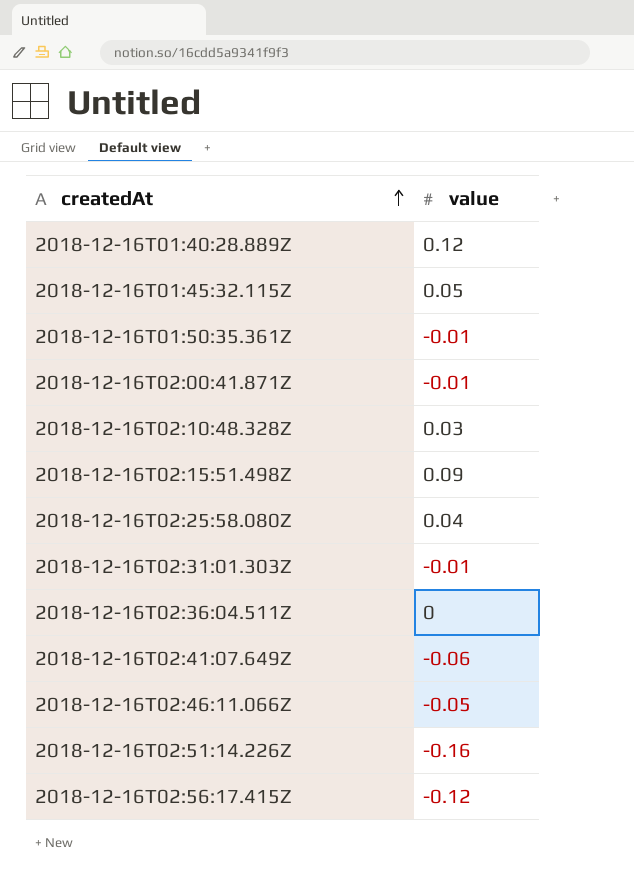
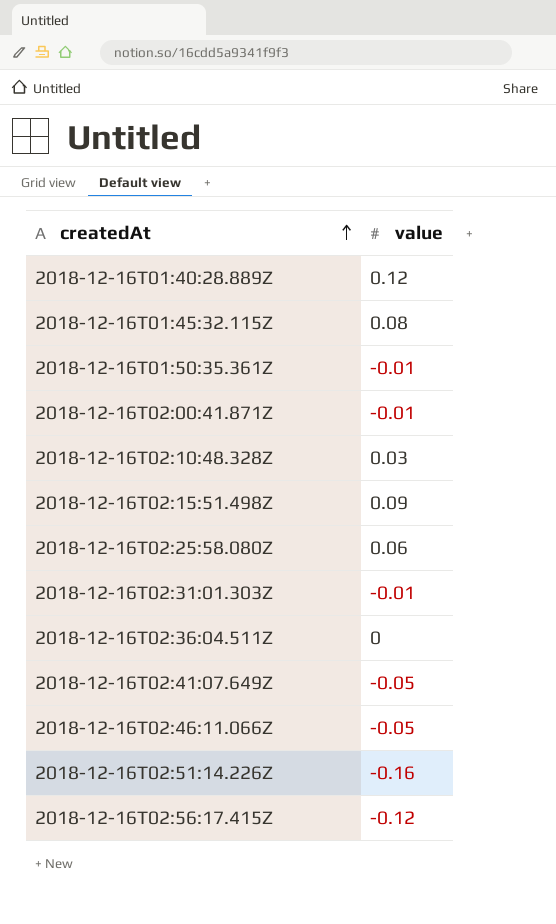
2018-12-16T01:45:32.115Z | value: 0.05 -> 0.08
2018-12-16T02:25:58.080Z | value: 0.04 -> 0.06
2018-12-16T02:41:07.649Z | value: -0.06 -> -0.05

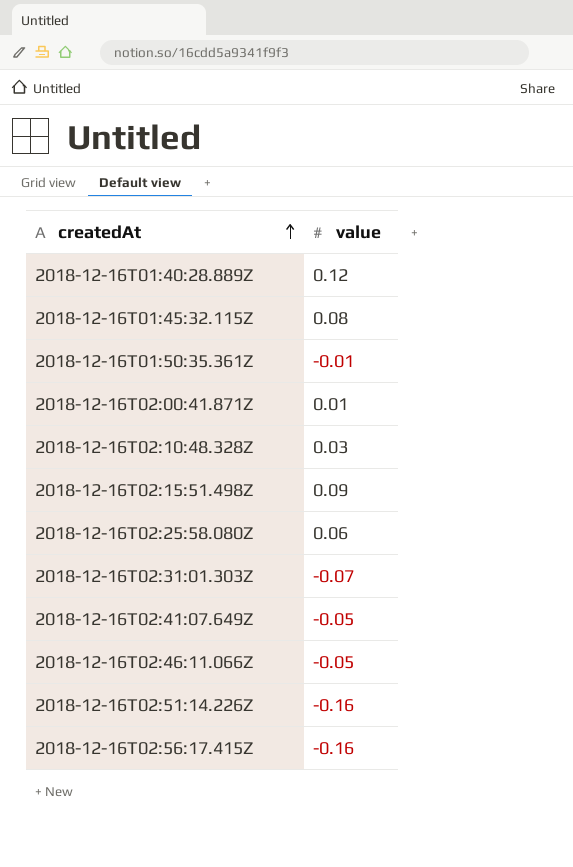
row 2018-12-16T02:36:04.511Z: 0 -> none
2018-12-16T02:00:41.871Z | value: -0.01 -> 0.01
2018-12-16T02:31:01.303Z | value: -0.01 -> -0.07
2018-12-16T02:56:17.415Z | value: -0.12 -> -0.16

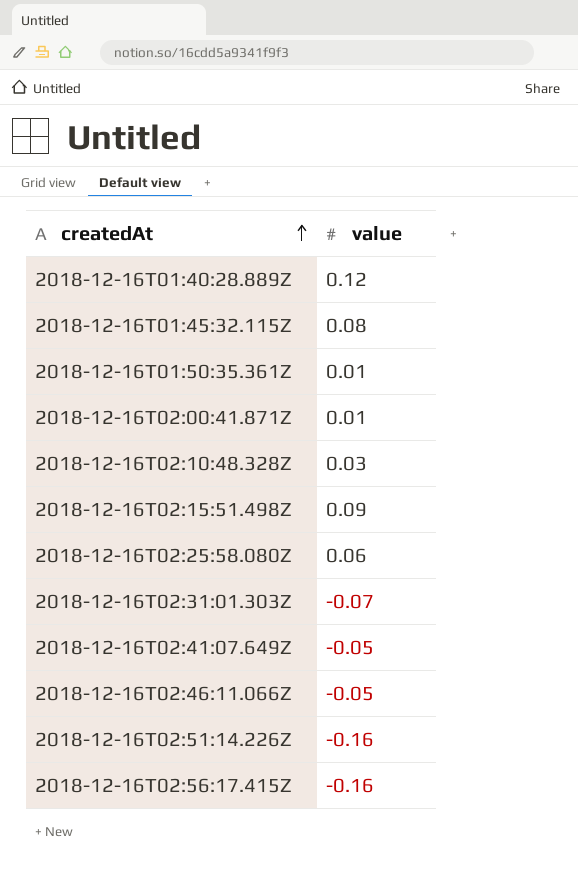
2018-12-16T01:50:35.361Z | value: -0.01 -> 0.01

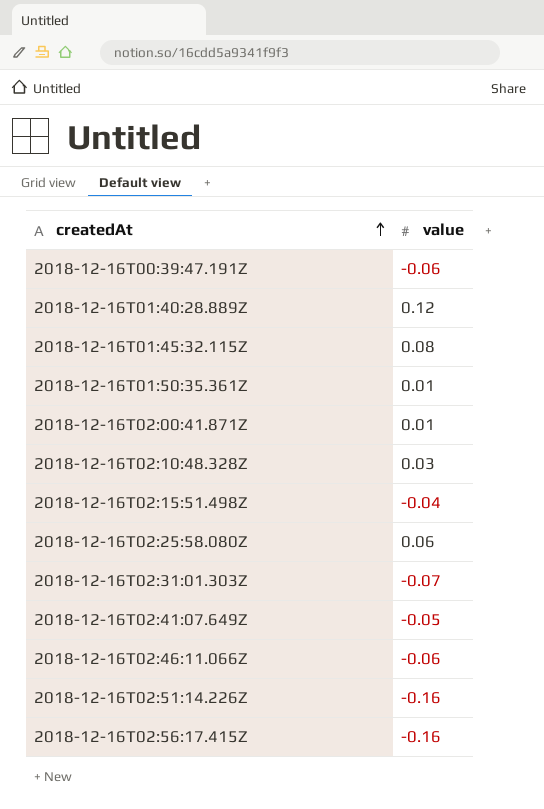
row 2018-12-16T00:39:47.191Z: none -> -0.06
2018-12-16T02:15:51.498Z | value: 0.09 -> -0.04
2018-12-16T02:46:11.066Z | value: -0.05 -> -0.06

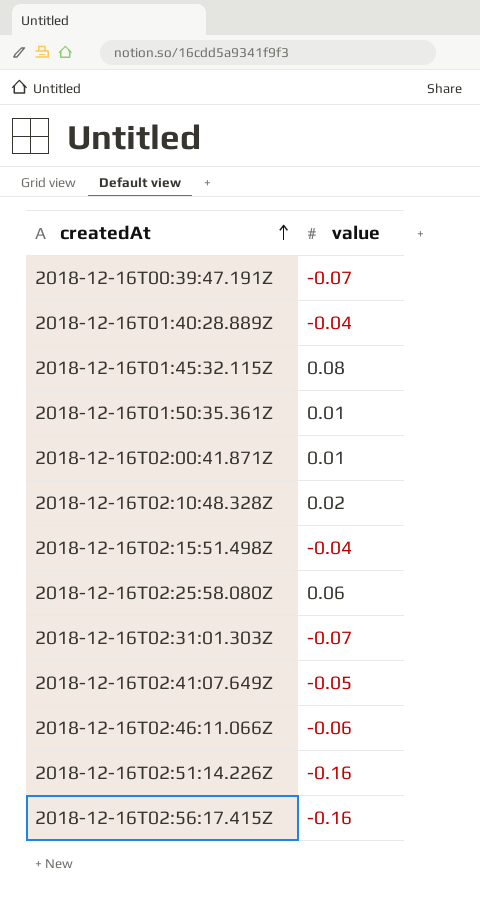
2018-12-16T00:39:47.191Z | value: -0.06 -> -0.07
2018-12-16T01:40:28.889Z | value: 0.12 -> -0.04
2018-12-16T02:10:48.328Z | value: 0.03 -> 0.02

